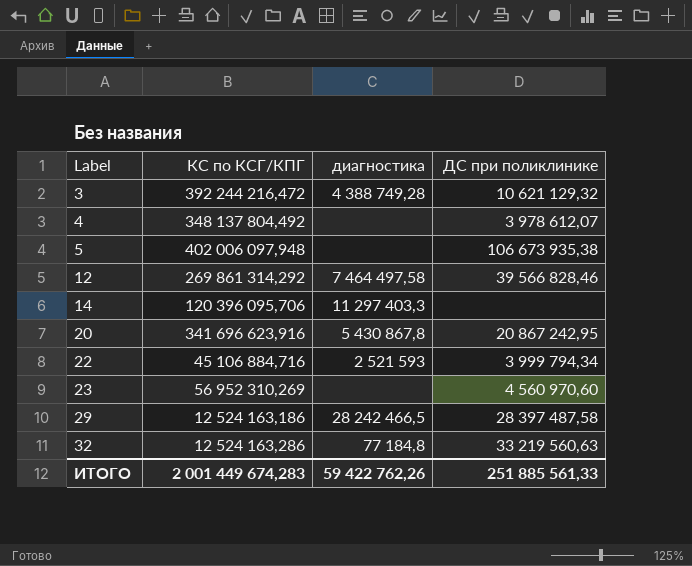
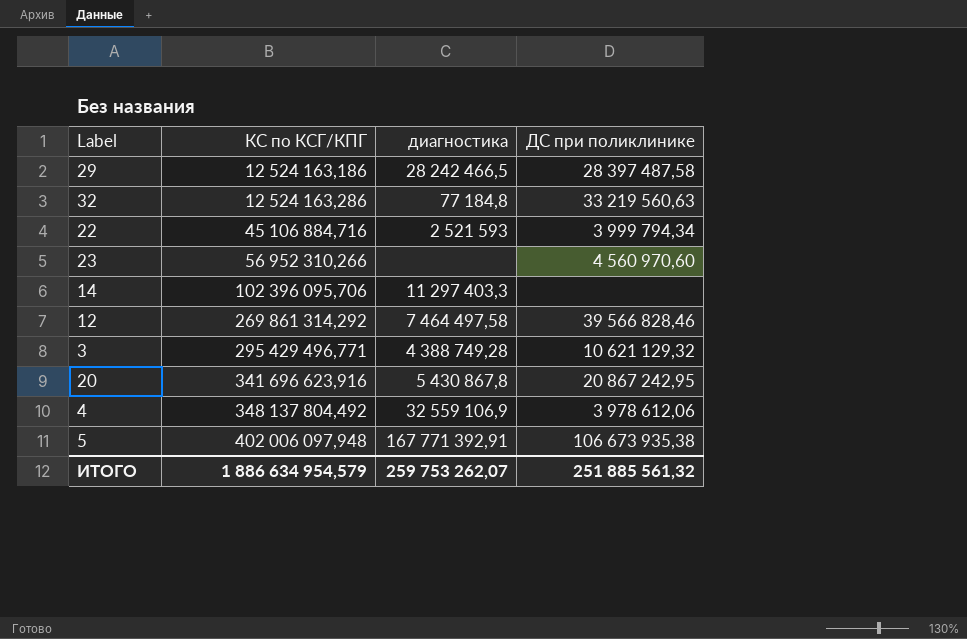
row order: Label ascending -> КС по КСГ/КПГ ascending
23 | КС по КСГ/КПГ: 56 952 310,269 -> 56 952 310,266
14 | КС по КСГ/КПГ: 120 396 095,706 -> 102 396 095,706
3 | КС по КСГ/КПГ: 392 244 216,472 -> 295 429 496,771
4 | диагностика: none -> 32 559 106,9
4 | ДС при поликлинике: 3 978 612,07 -> 3 978 612,06
5 | диагностика: none -> 167 771 392,91
ИТОГО | КС по КСГ/КПГ: 2 001 449 674,283 -> 1 886 634 954,579
ИТОГО | диагностика: 59 422 762,26 -> 259 753 262,07
ИТОГО | ДС при поликлинике: 251 885 561,33 -> 251 885 561,32

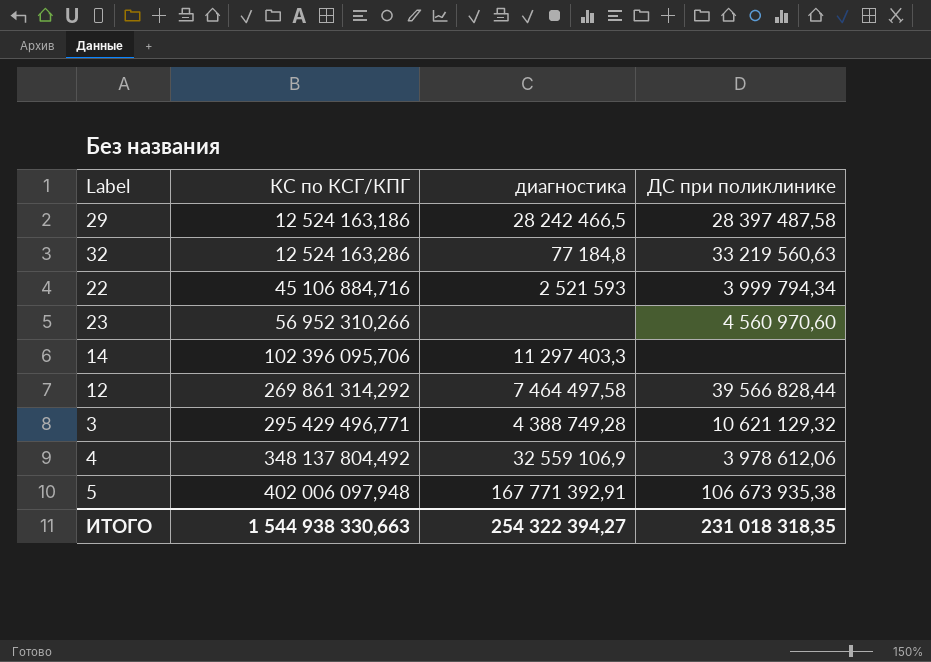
row 20: 341 696 623,916 | 5 430 867,8 | 20 867 242,95 -> none
12 | ДС при поликлинике: 39 566 828,46 -> 39 566 828,44
ИТОГО | КС по КСГ/КПГ: 1 886 634 954,579 -> 1 544 938 330,663
ИТОГО | диагностика: 259 753 262,07 -> 254 322 394,27
ИТОГО | ДС при поликлинике: 251 885 561,32 -> 231 018 318,35

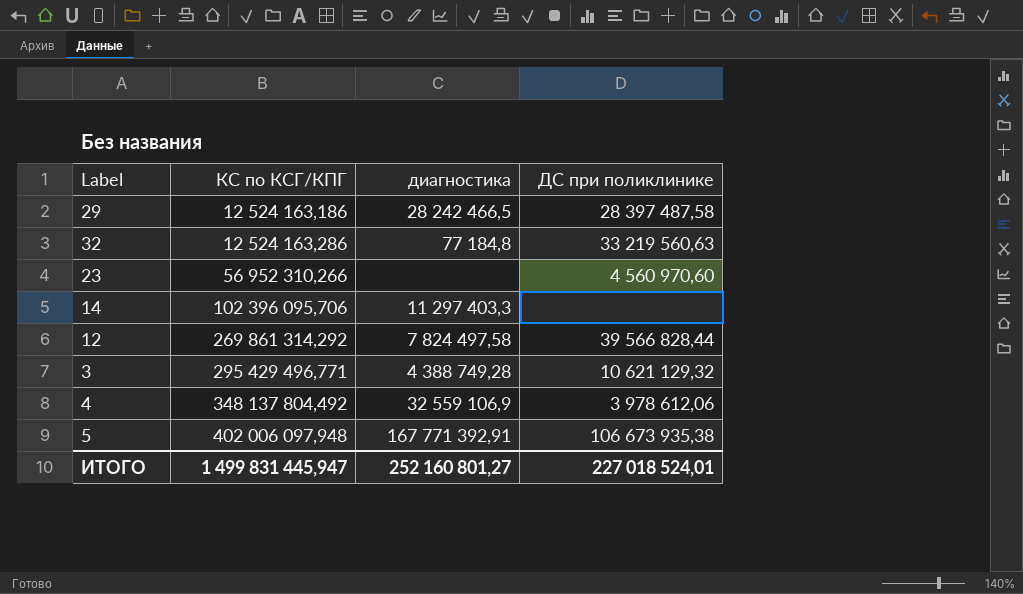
row 22: 45 106 884,716 | 2 521 593 | 3 999 794,34 -> none
12 | диагностика: 7 464 497,58 -> 7 824 497,58
ИТОГО | КС по КСГ/КПГ: 1 544 938 330,663 -> 1 499 831 445,947
ИТОГО | диагностика: 254 322 394,27 -> 252 160 801,27
ИТОГО | ДС при поликлинике: 231 018 318,35 -> 227 018 524,01

